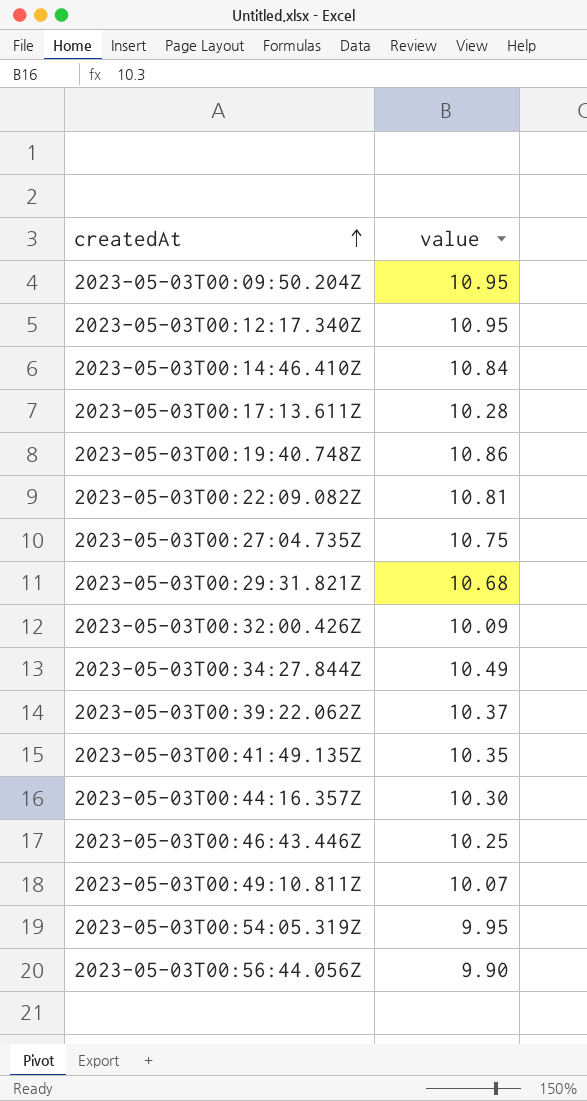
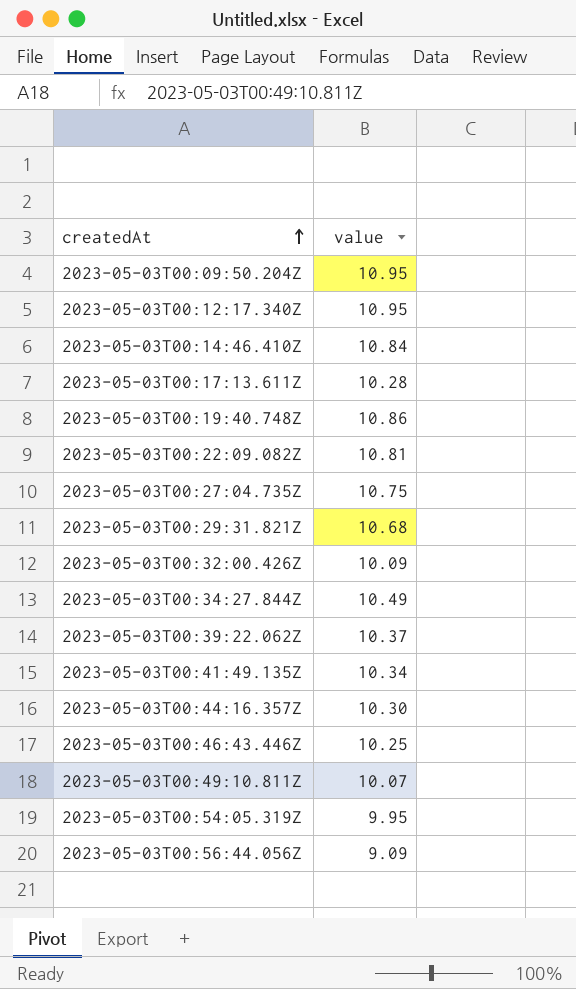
2023-05-03T00:41:49.135Z | value: 10.35 -> 10.34
2023-05-03T00:56:44.056Z | value: 9.90 -> 9.09

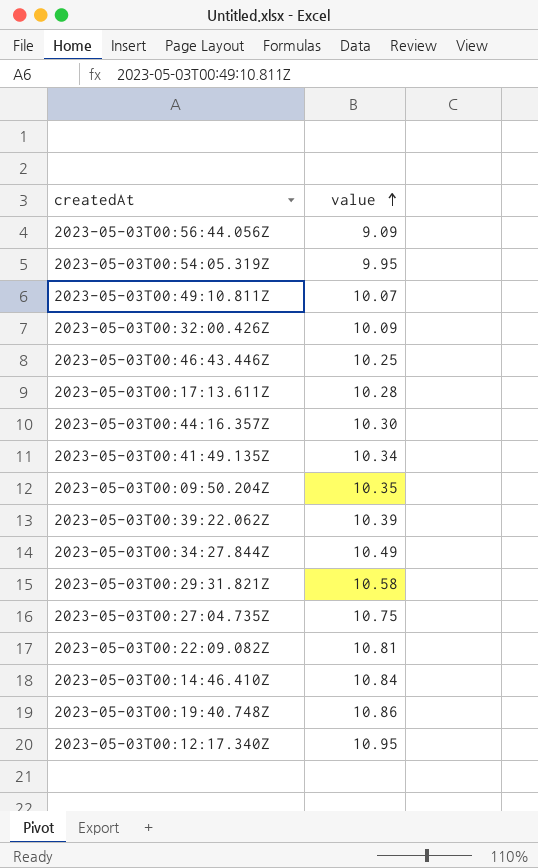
row order: createdAt ascending -> value ascending
2023-05-03T00:09:50.204Z | value: 10.95 -> 10.35
2023-05-03T00:39:22.062Z | value: 10.37 -> 10.39
2023-05-03T00:29:31.821Z | value: 10.68 -> 10.58

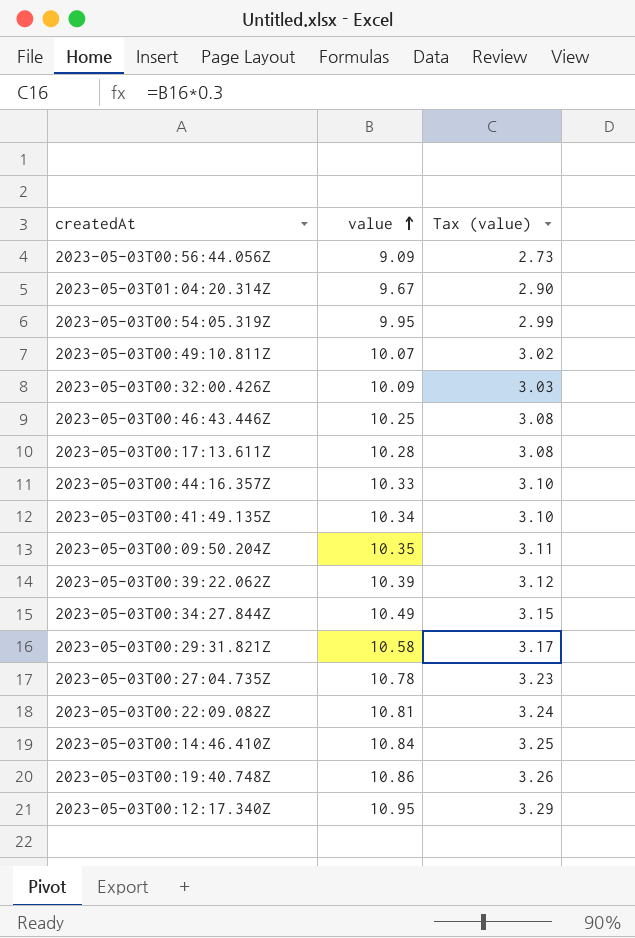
column Tax (value) | formula: none -> [value] * 0.3
row 2023-05-03T01:04:20.314Z: none -> 9.67 | 2.90
2023-05-03T00:44:16.357Z | value: 10.30 -> 10.33
2023-05-03T00:27:04.735Z | value: 10.75 -> 10.78

